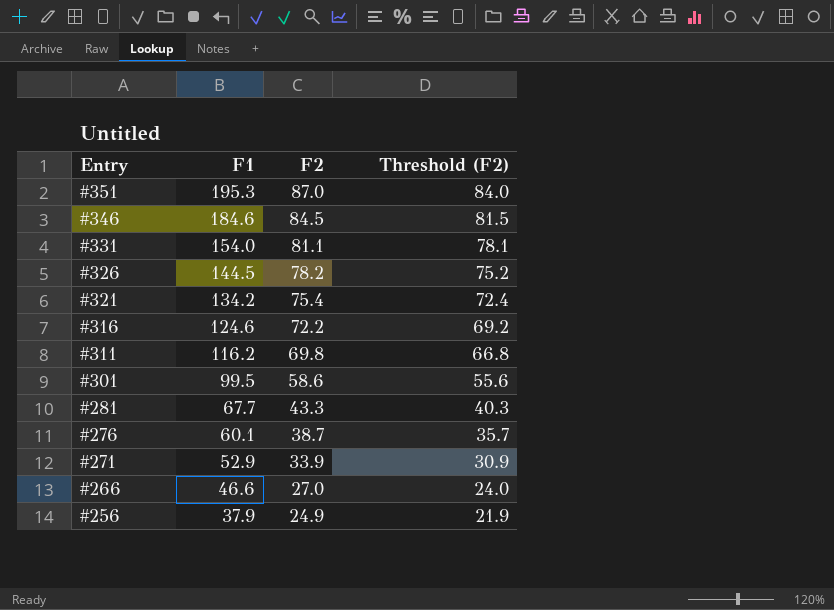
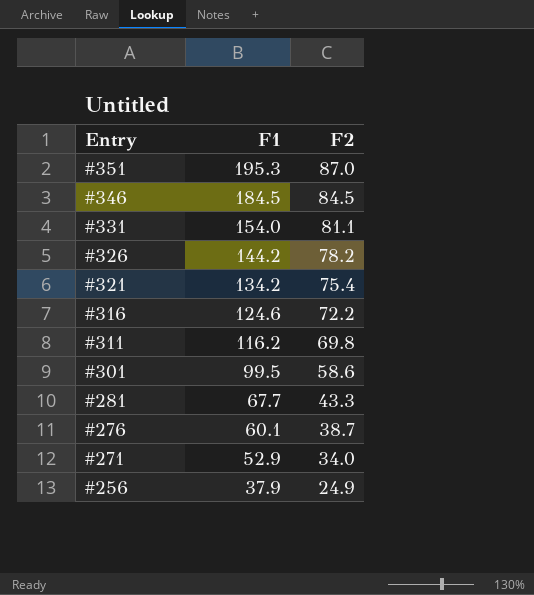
column Threshold (F2) | formula: [F2] - 3 -> none
row #266: 46.6 | 27.0 | 24.0 -> none
#346 | F1: 184.6 -> 184.5
#326 | F1: 144.5 -> 144.2
#271 | F2: 33.9 -> 34.0

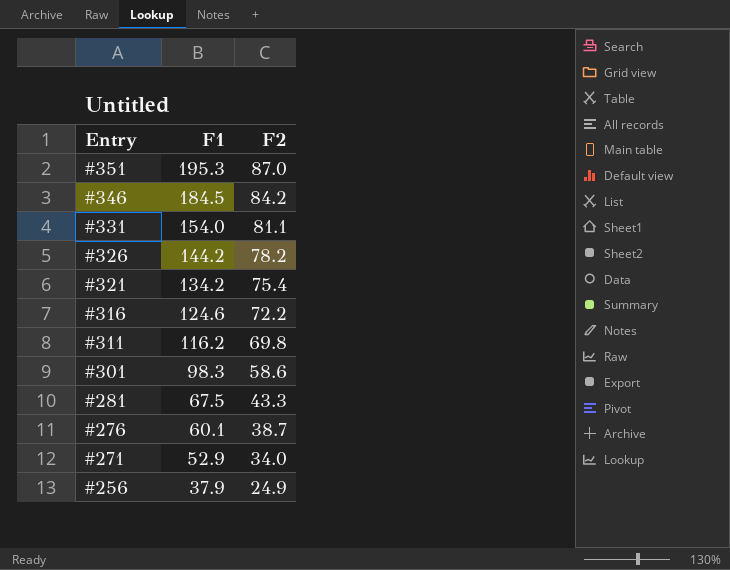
#346 | F2: 84.5 -> 84.2
#301 | F1: 99.5 -> 98.3
#281 | F1: 67.7 -> 67.5

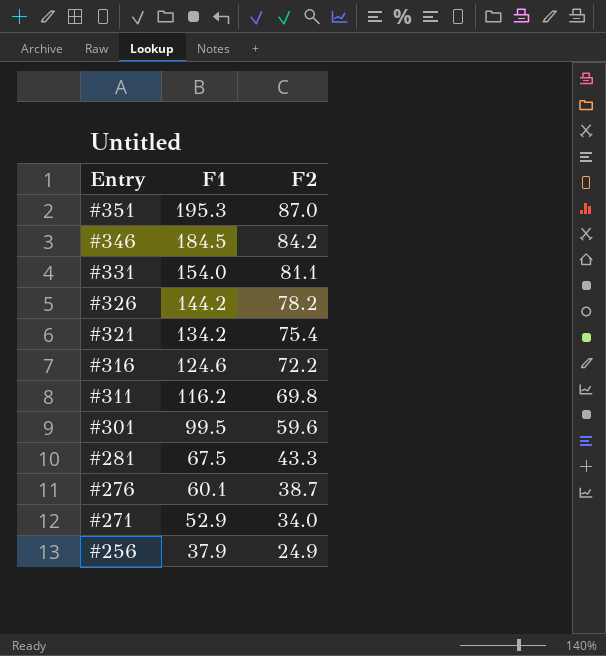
#301 | F1: 98.3 -> 99.5
#301 | F2: 58.6 -> 59.6

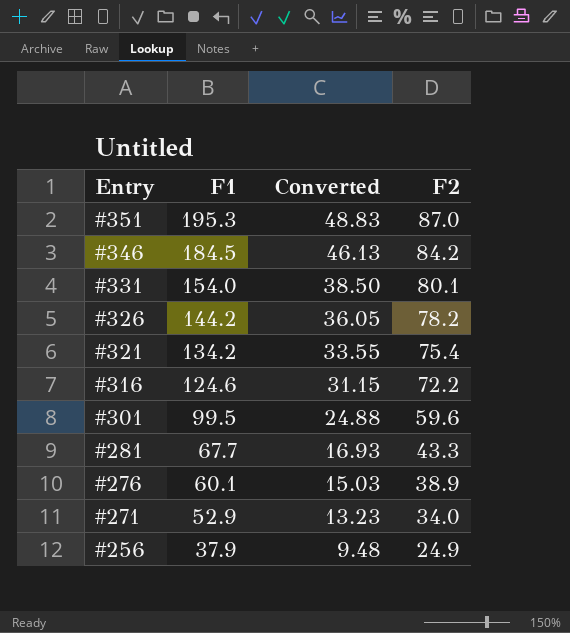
column Converted | formula: none -> [F1] * 0.25
row #311: 116.2 | 69.8 -> none
#331 | F2: 81.1 -> 80.1
#281 | F1: 67.5 -> 67.7
#276 | F2: 38.7 -> 38.9

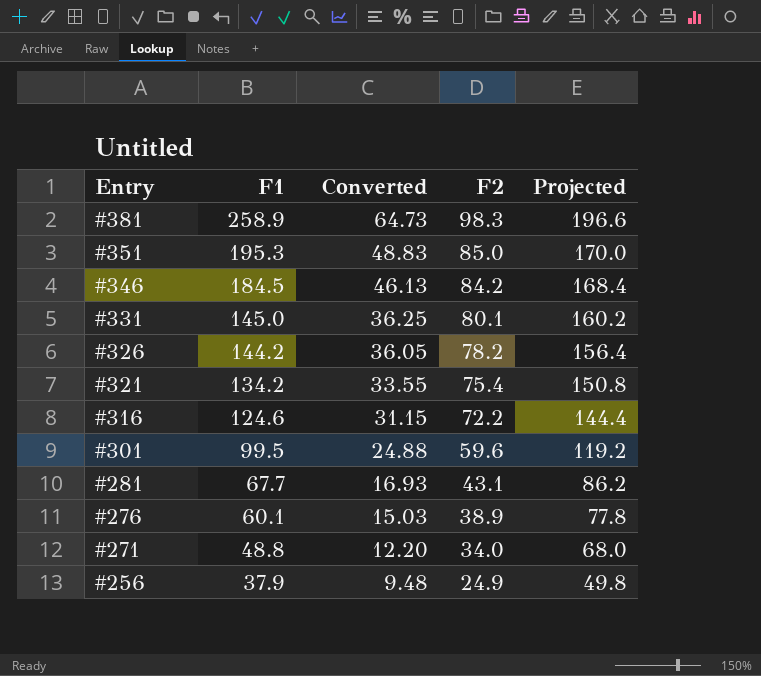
column Projected | formula: none -> [F2] * 2
row #381: none -> 258.9 | 64.73 | 98.3 | 196.6
#351 | F2: 87.0 -> 85.0
#331 | F1: 154.0 -> 145.0
#331 | Converted: 38.50 -> 36.25
#281 | F2: 43.3 -> 43.1
#271 | F1: 52.9 -> 48.8
#271 | Converted: 13.23 -> 12.20

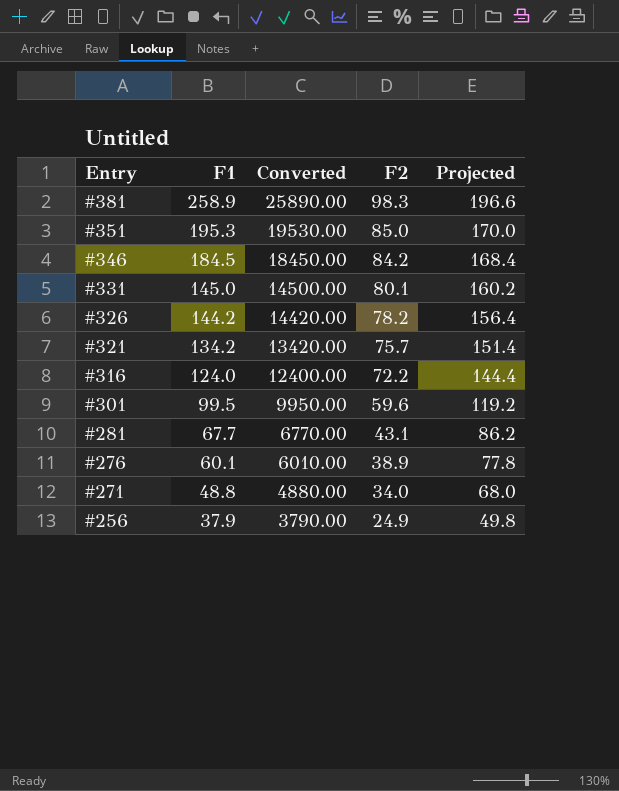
column Converted | formula: [F1] * 0.25 -> [F1] * 100
#321 | F2: 75.4 -> 75.7
#321 | Projected: 150.8 -> 151.4
#316 | F1: 124.6 -> 124.0

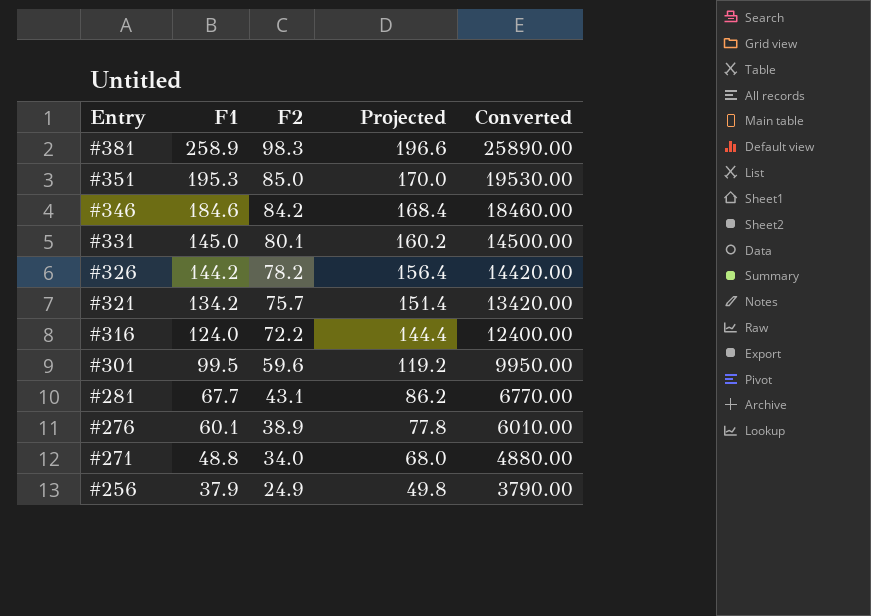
column Converted | position: 3 -> 5
#346 | F1: 184.5 -> 184.6
#346 | Converted: 18450.00 -> 18460.00

